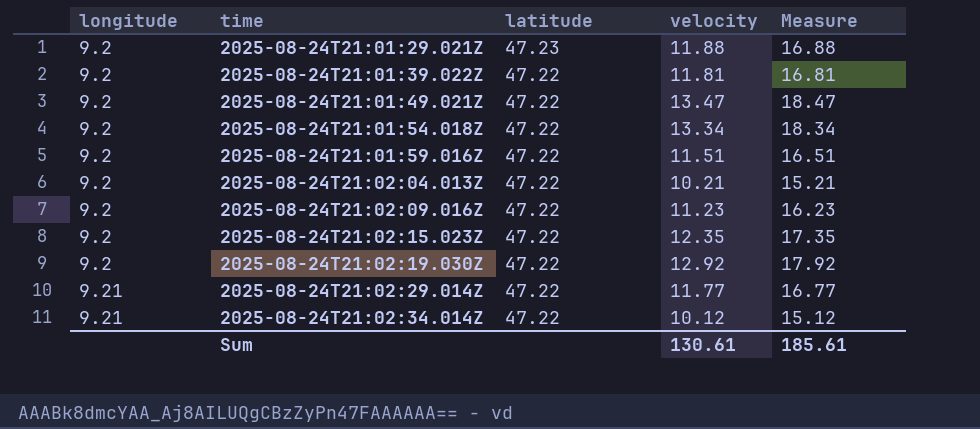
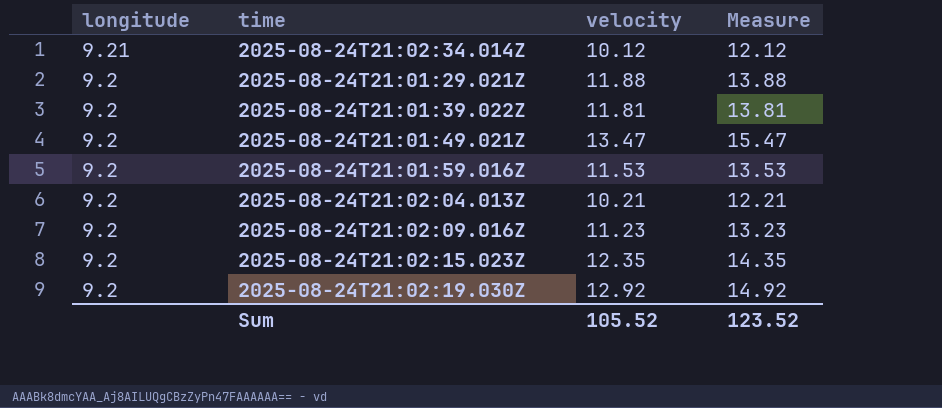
row order: longitude ascending -> longitude descending
column latitude | position: 3 -> none
column Measure | formula: [velocity] + 5 -> [velocity] + 2
row 2025-08-24T21:01:54.018Z: 9.2 | 47.22 | 13.34 | 18.34 -> none
row 2025-08-24T21:02:29.014Z: 9.21 | 47.22 | 11.77 | 16.77 -> none
2025-08-24T21:01:59.016Z | velocity: 11.51 -> 11.53
Sum | velocity: 130.61 -> 105.52
Sum | Measure: 185.61 -> 123.52

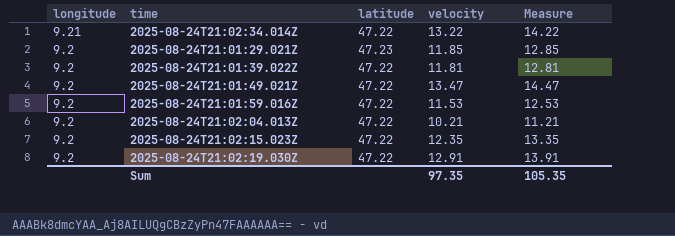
column latitude | position: none -> 3
column Measure | formula: [velocity] + 2 -> [velocity] + 1
row 2025-08-24T21:02:09.016Z: 9.2 | 11.23 | 13.23 -> none
2025-08-24T21:02:34.014Z | velocity: 10.12 -> 13.22
2025-08-24T21:01:29.021Z | velocity: 11.88 -> 11.85
2025-08-24T21:02:19.030Z | velocity: 12.92 -> 12.91
Sum | velocity: 105.52 -> 97.35
Sum | Measure: 123.52 -> 105.35

